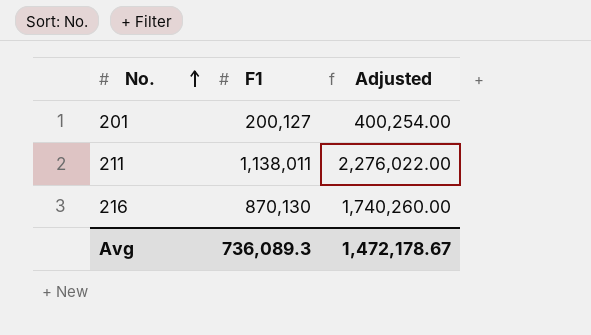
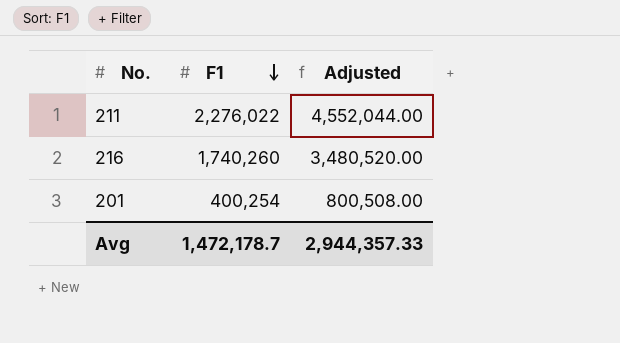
row order: No. ascending -> F1 descending
211 | F1: 1,138,011 -> 2,276,022
211 | Adjusted: 2,276,022.00 -> 4,552,044.00
216 | F1: 870,130 -> 1,740,260
216 | Adjusted: 1,740,260.00 -> 3,480,520.00
201 | F1: 200,127 -> 400,254
201 | Adjusted: 400,254.00 -> 800,508.00
Avg | F1: 736,089.3 -> 1,472,178.7
Avg | Adjusted: 1,472,178.67 -> 2,944,357.33

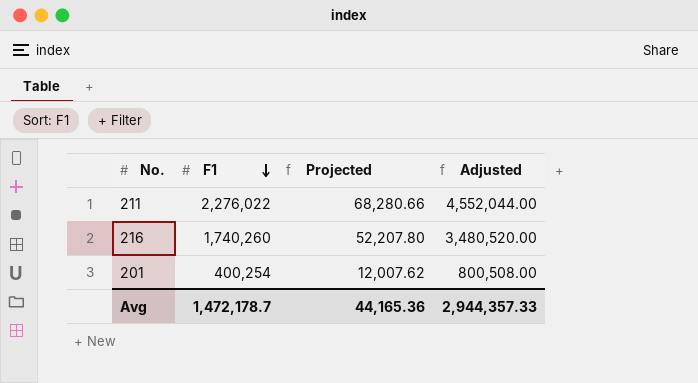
column Projected | formula: none -> [F1] * 0.03

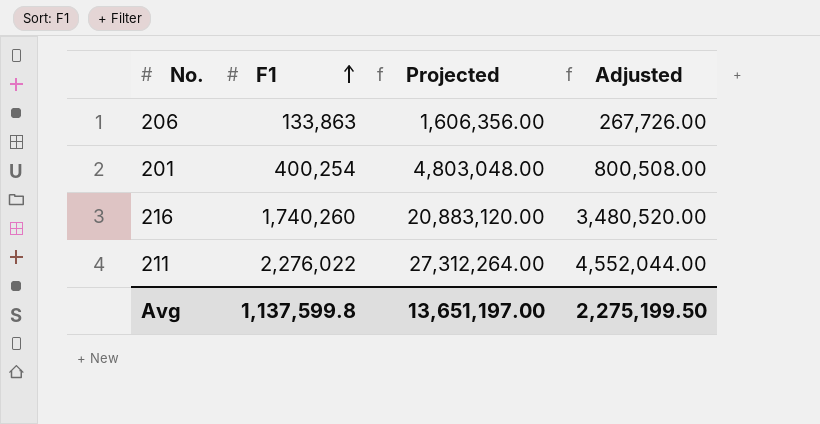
row order: F1 descending -> F1 ascending
column Projected | formula: [F1] * 0.03 -> [F1] * 12
row 206: none -> 133,863 | 1,606,356.00 | 267,726.00
Avg | F1: 1,472,178.7 -> 1,137,599.8
Avg | Projected: 44,165.36 -> 13,651,197.00
Avg | Adjusted: 2,944,357.33 -> 2,275,199.50

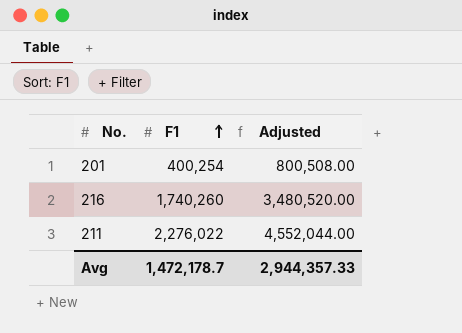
column Projected | formula: [F1] * 12 -> none
row 206: 133,863 | 1,606,356.00 | 267,726.00 -> none
Avg | F1: 1,137,599.8 -> 1,472,178.7
Avg | Adjusted: 2,275,199.50 -> 2,944,357.33

